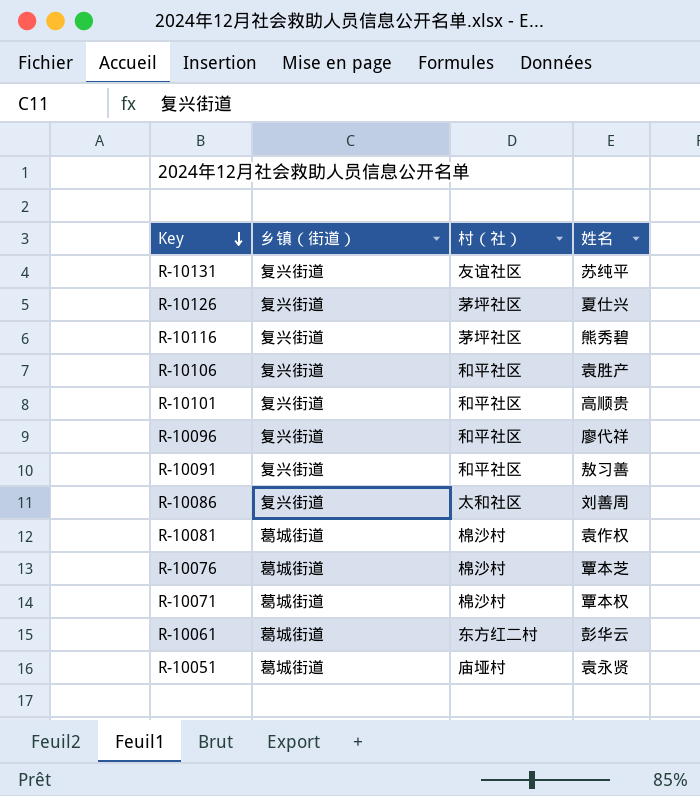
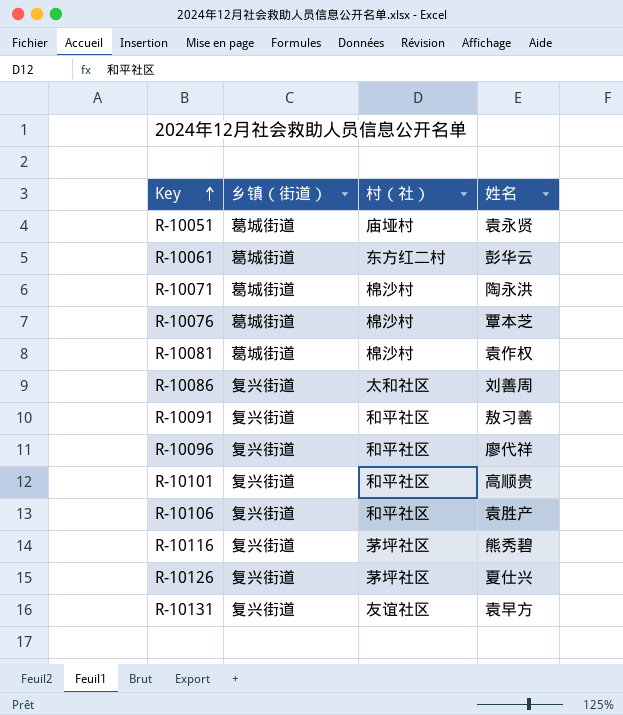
row order: Key descending -> Key ascending
R-10071 | 姓名: 覃本权 -> 陶永洪
R-10131 | 姓名: 苏纯平 -> 袁早方

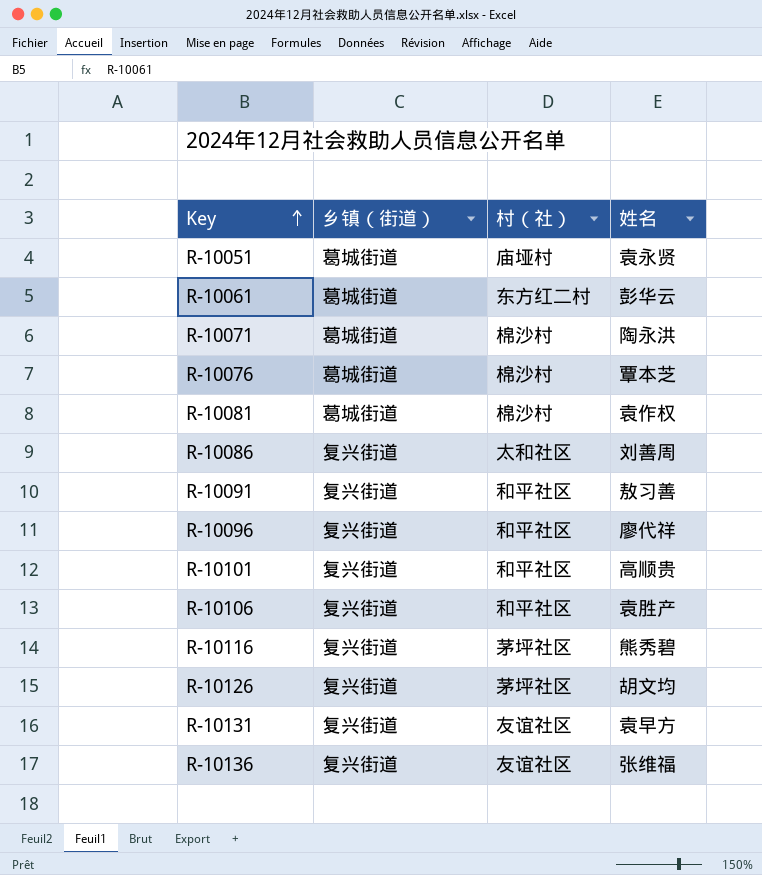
R-10126 | 姓名: 夏仕兴 -> 胡文均
row R-10136: none -> 复兴街道 | 友谊社区 | 张维福

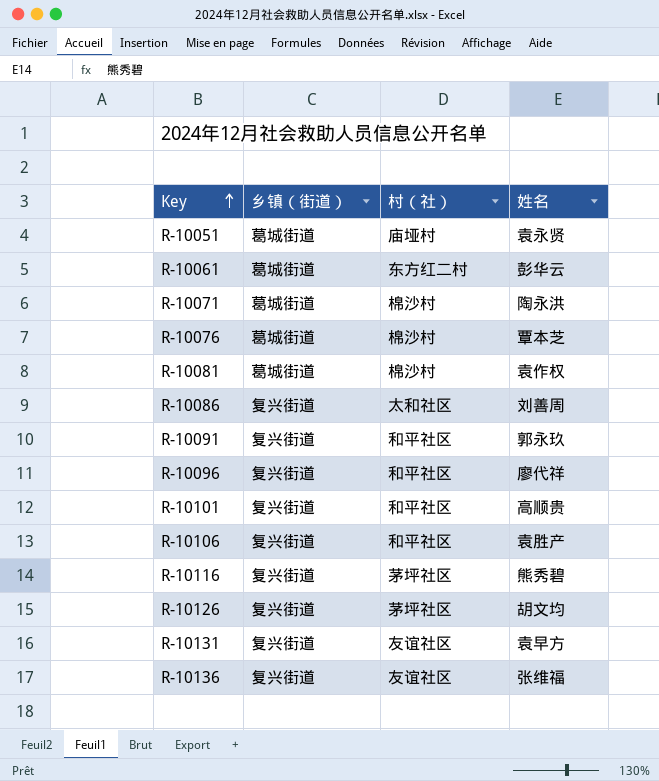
R-10091 | 姓名: 敖习善 -> 郭永玖

